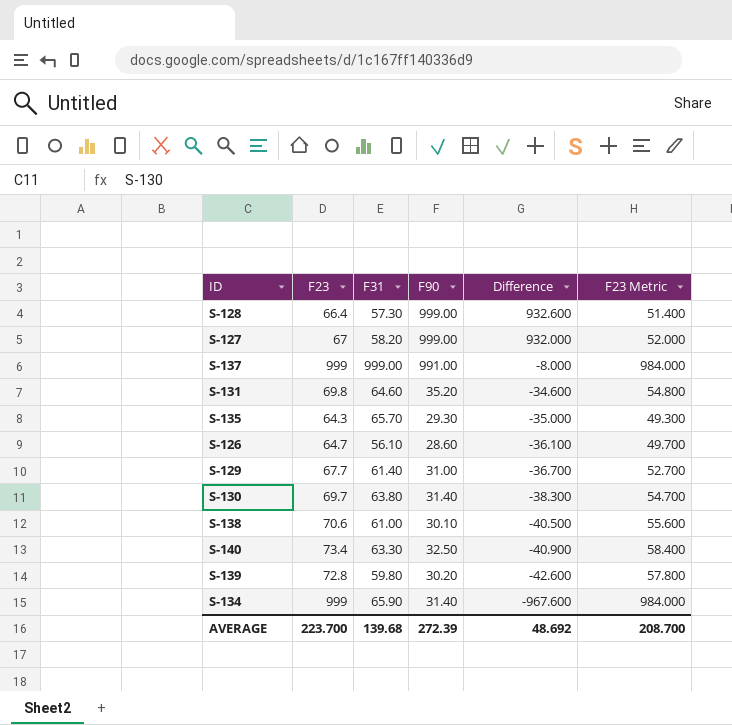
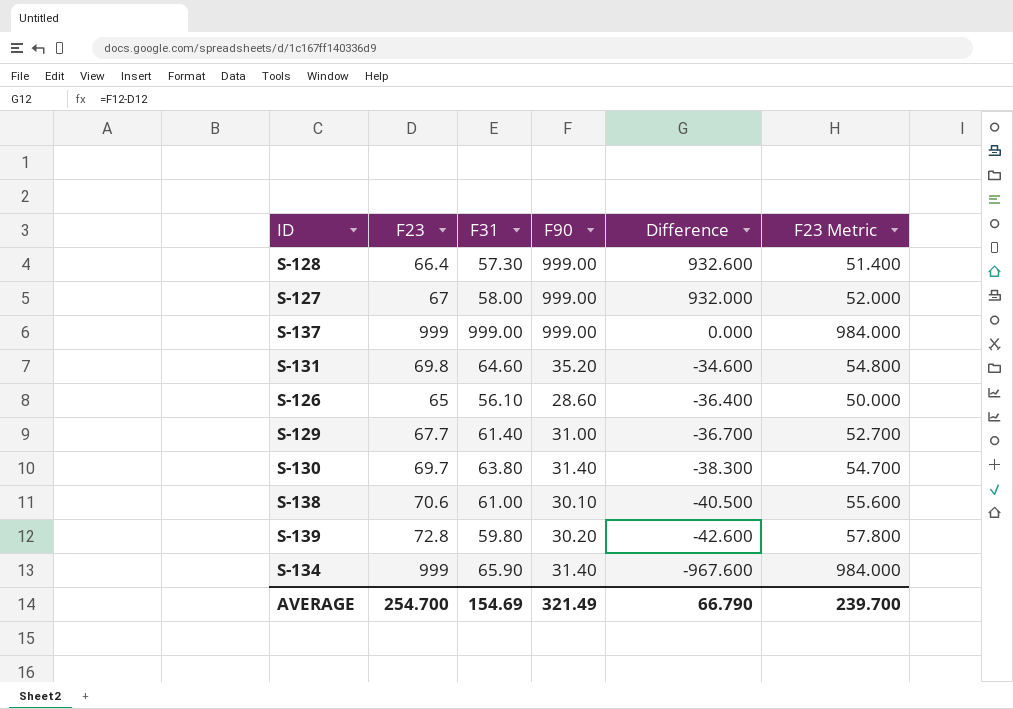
row S-135: 64.3 | 65.70 | 29.30 | -35.000 | 49.300 -> none
row S-140: 73.4 | 63.30 | 32.50 | -40.900 | 58.400 -> none
S-127 | F31: 58.20 -> 58.00
S-137 | F90: 991.00 -> 999.00
S-137 | Difference: -8.000 -> 0.000
S-126 | F23: 64.7 -> 65
S-126 | Difference: -36.100 -> -36.400
S-126 | F23 Metric: 49.700 -> 50.000
AVERAGE | F23: 223.700 -> 254.700
AVERAGE | F31: 139.68 -> 154.69
AVERAGE | F90: 272.39 -> 321.49
AVERAGE | Difference: 48.692 -> 66.790
AVERAGE | F23 Metric: 208.700 -> 239.700

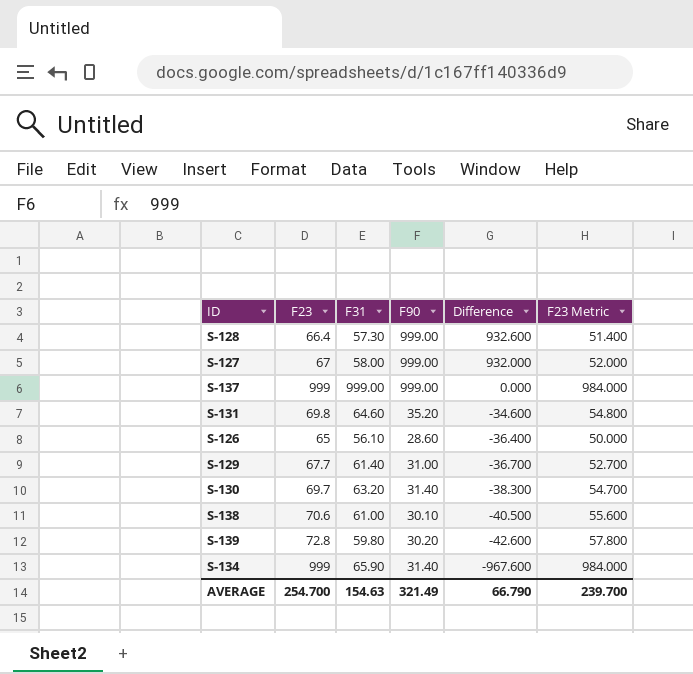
S-130 | F31: 63.80 -> 63.20
AVERAGE | F31: 154.69 -> 154.63

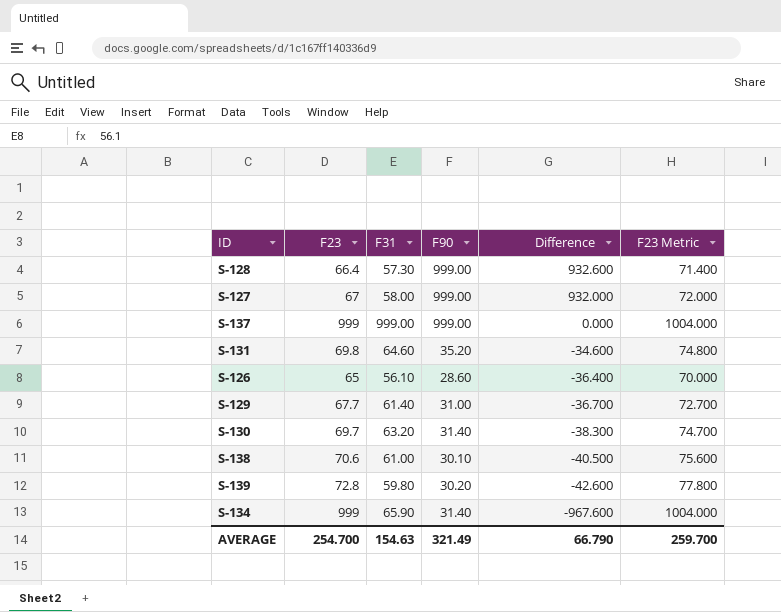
column F23 Metric | formula: [F23] - 15 -> [F23] + 5
AVERAGE | F23 Metric: 239.700 -> 259.700

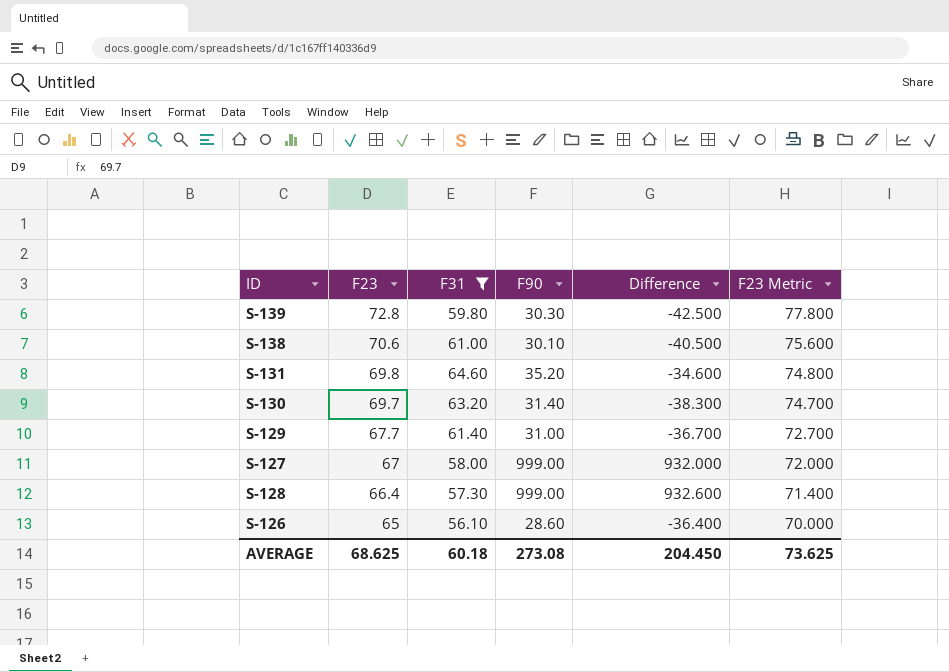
filter: none -> F31 <= 64.60
row order: Difference descending -> F23 descending
S-139 | F90: 30.20 -> 30.30
S-139 | Difference: -42.600 -> -42.500
AVERAGE | F23: 254.700 -> 68.625
AVERAGE | F31: 154.63 -> 60.18
AVERAGE | F90: 321.49 -> 273.08
AVERAGE | Difference: 66.790 -> 204.450
AVERAGE | F23 Metric: 259.700 -> 73.625

